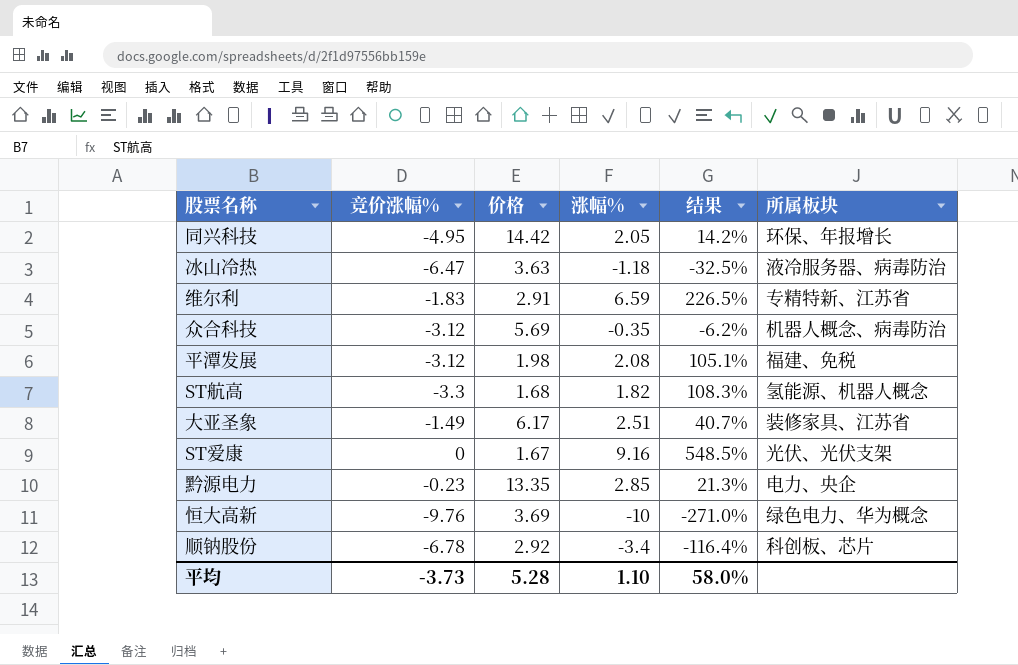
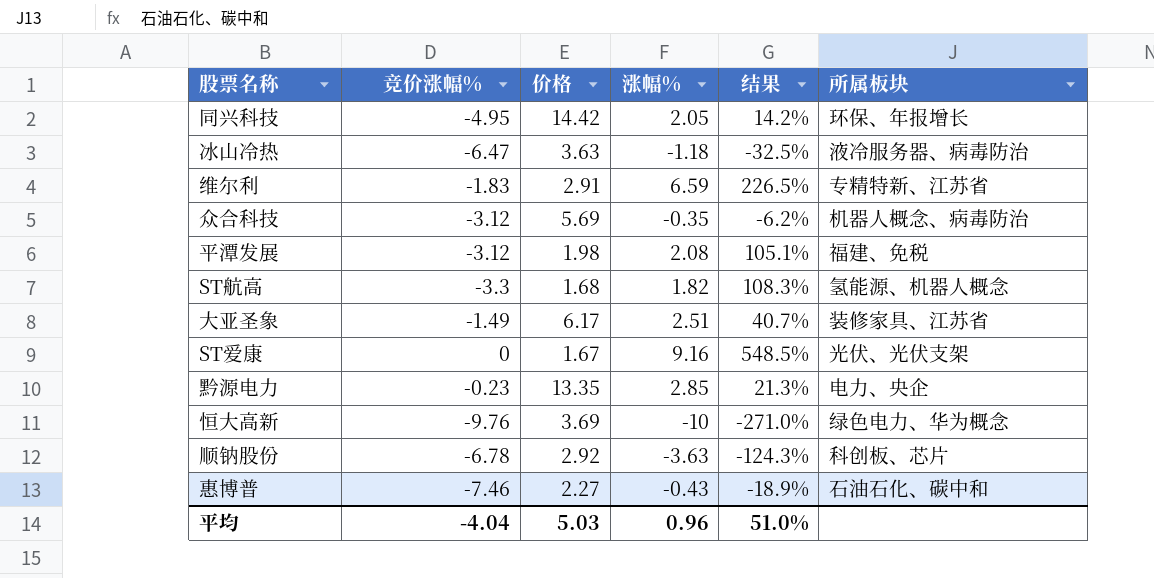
顺钠股份 | 涨幅%: -3.4 -> -3.63
顺钠股份 | 结果: -116.4% -> -124.3%
row 惠博普: none -> -7.46 | 2.27 | -0.43 | -18.9% | 石油石化、碳中和
平均 | 竞价涨幅%: -3.73 -> -4.04
平均 | 价格: 5.28 -> 5.03
平均 | 涨幅%: 1.10 -> 0.96
平均 | 结果: 58.0% -> 51.0%

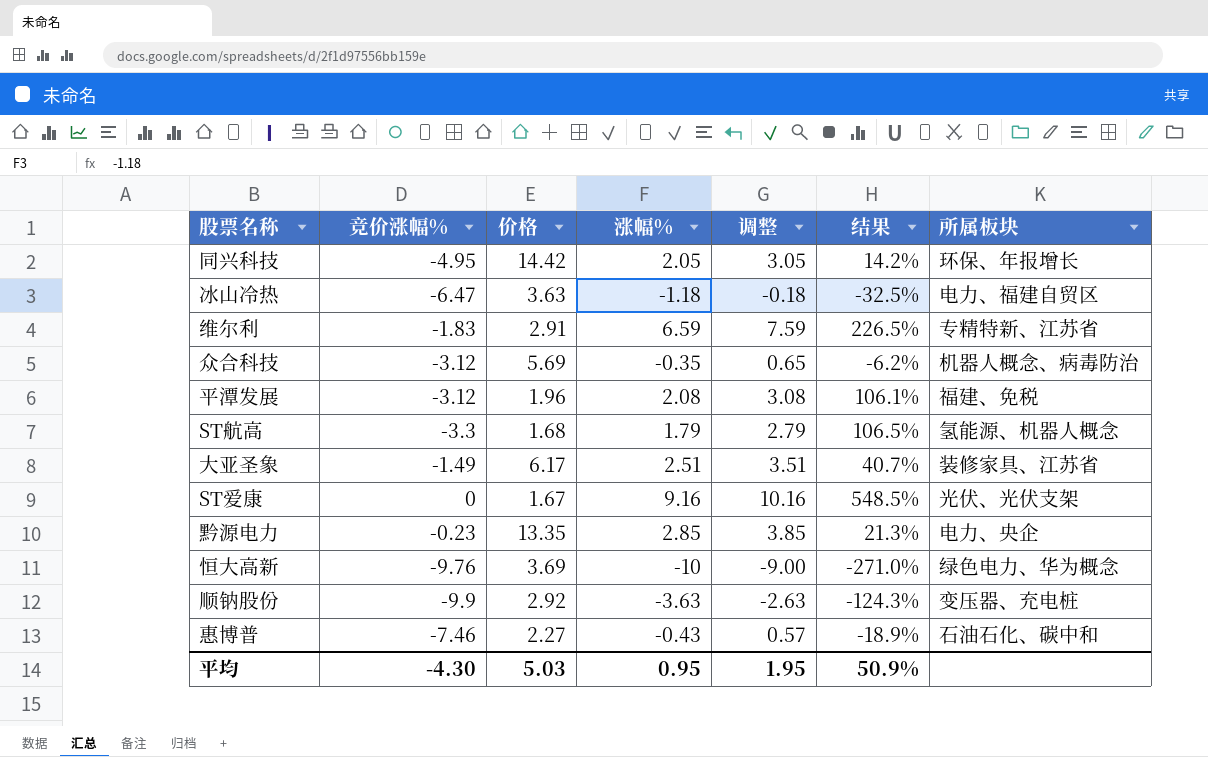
column 调整 | formula: none -> [涨幅%] + 1
冰山冷热 | 所属板块: 液冷服务器、病毒防治 -> 电力、福建自贸区
平潭发展 | 价格: 1.98 -> 1.96
平潭发展 | 结果: 105.1% -> 106.1%
ST航高 | 涨幅%: 1.82 -> 1.79
ST航高 | 结果: 108.3% -> 106.5%
顺钠股份 | 竞价涨幅%: -6.78 -> -9.9
顺钠股份 | 所属板块: 科创板、芯片 -> 变压器、充电桩
平均 | 竞价涨幅%: -4.04 -> -4.30
平均 | 涨幅%: 0.96 -> 0.95
平均 | 结果: 51.0% -> 50.9%

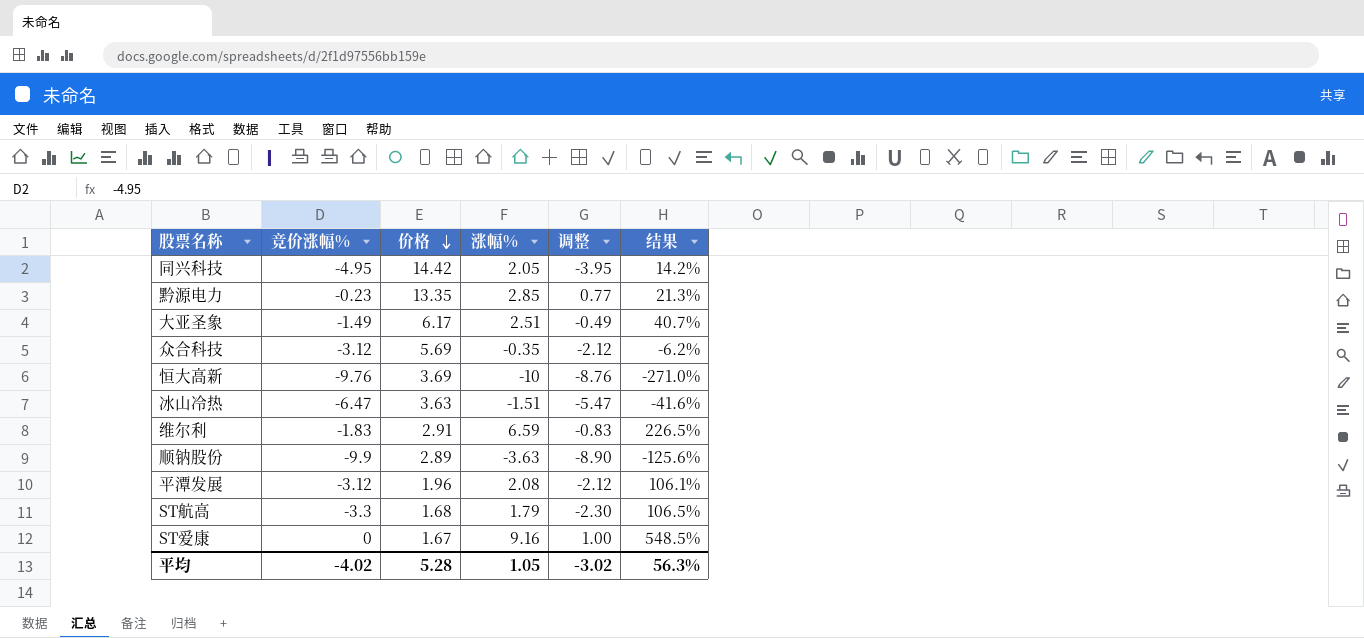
row order: none -> 价格 descending
column 所属板块 | position: 7 -> none
column 调整 | formula: [涨幅%] + 1 -> [竞价涨幅%] + 1
row 惠博普: -7.46 | 2.27 | -0.43 | 0.57 | -18.9% | 石油石化、碳中和 -> none
冰山冷热 | 涨幅%: -1.18 -> -1.51
冰山冷热 | 结果: -32.5% -> -41.6%
顺钠股份 | 价格: 2.92 -> 2.89
顺钠股份 | 结果: -124.3% -> -125.6%
平均 | 竞价涨幅%: -4.30 -> -4.02
平均 | 价格: 5.03 -> 5.28
平均 | 涨幅%: 0.95 -> 1.05
平均 | 调整: 1.95 -> -3.02
平均 | 结果: 50.9% -> 56.3%

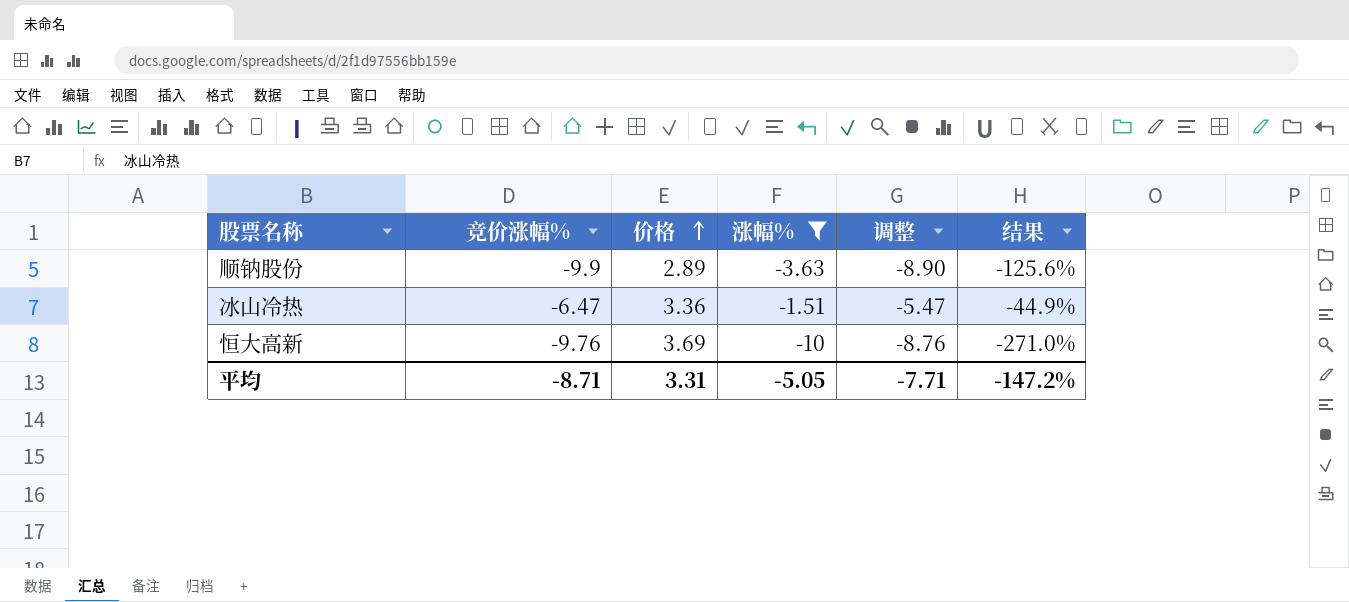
filter: none -> 涨幅% <= -1.51
row order: 价格 descending -> 价格 ascending
冰山冷热 | 价格: 3.63 -> 3.36
冰山冷热 | 结果: -41.6% -> -44.9%
平均 | 竞价涨幅%: -4.02 -> -8.71
平均 | 价格: 5.28 -> 3.31
平均 | 涨幅%: 1.05 -> -5.05
平均 | 调整: -3.02 -> -7.71
平均 | 结果: 56.3% -> -147.2%

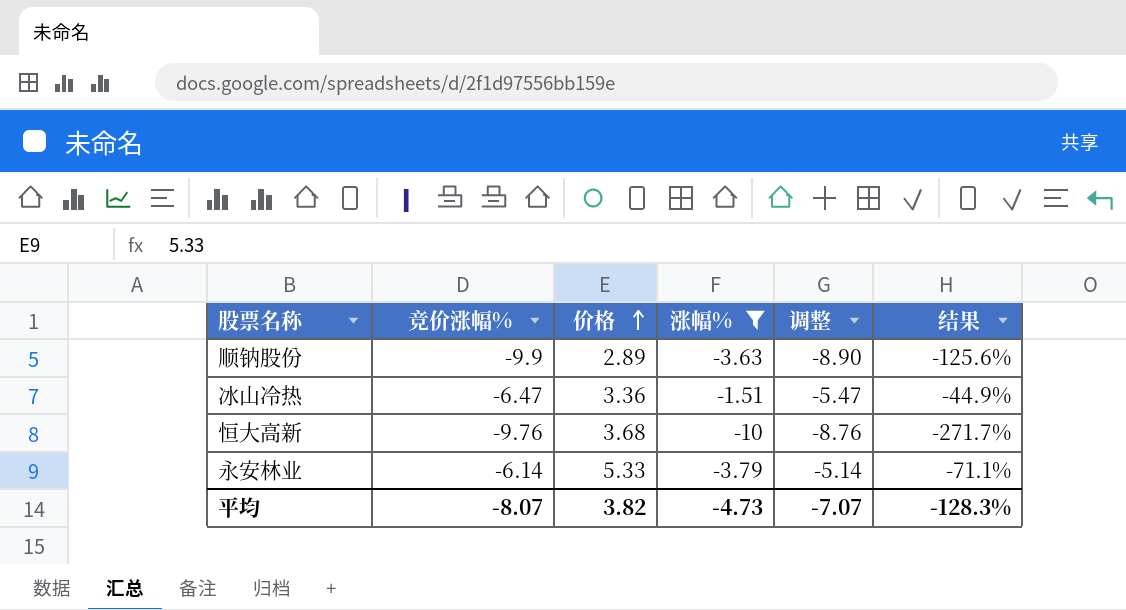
恒大高新 | 价格: 3.69 -> 3.68
恒大高新 | 结果: -271.0% -> -271.7%
row 永安林业: none -> -6.14 | 5.33 | -3.79 | -5.14 | -71.1%
平均 | 竞价涨幅%: -8.71 -> -8.07
平均 | 价格: 3.31 -> 3.82
平均 | 涨幅%: -5.05 -> -4.73
平均 | 调整: -7.71 -> -7.07
平均 | 结果: -147.2% -> -128.3%

